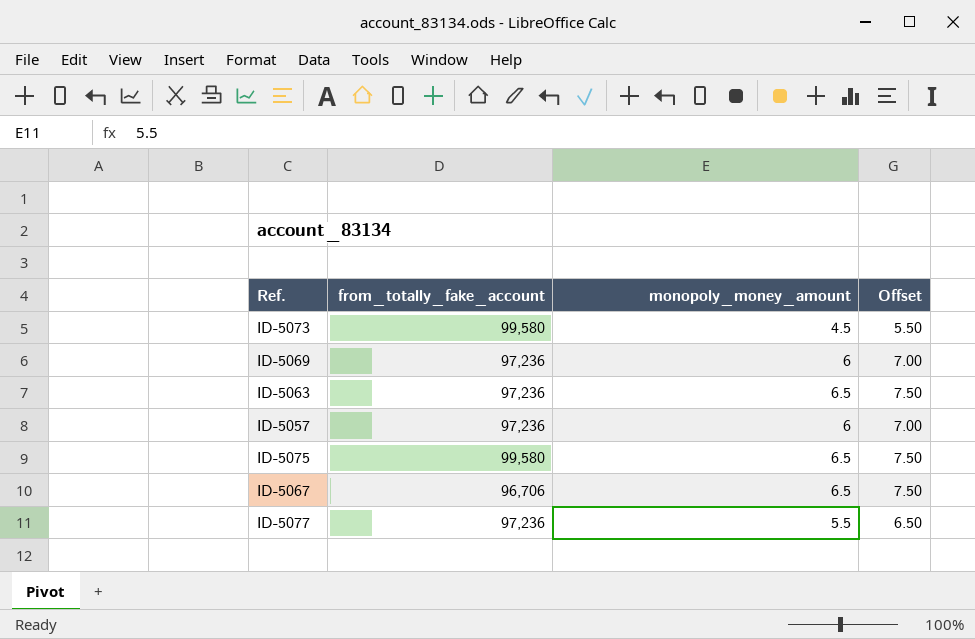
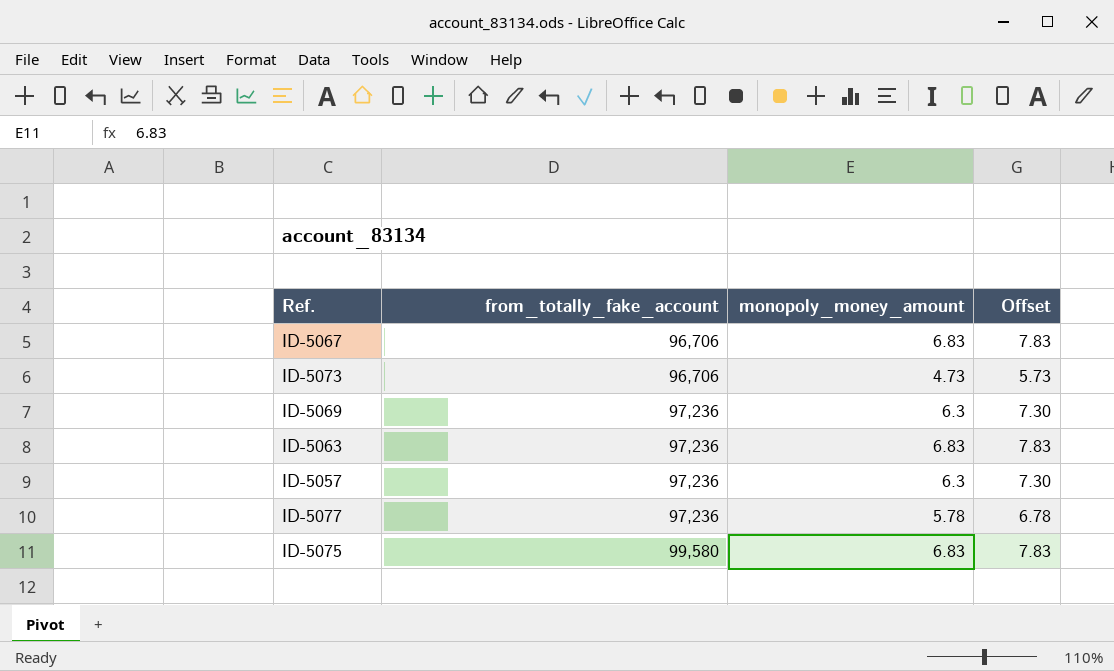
row order: none -> from_totally_fake_account ascending
ID-5067 | monopoly_money_amount: 6.5 -> 6.83
ID-5067 | Offset: 7.50 -> 7.83
ID-5073 | from_totally_fake_account: 99,580 -> 96,706
ID-5073 | monopoly_money_amount: 4.5 -> 4.73
ID-5073 | Offset: 5.50 -> 5.73
ID-5069 | monopoly_money_amount: 6 -> 6.3
ID-5069 | Offset: 7.00 -> 7.30
ID-5063 | monopoly_money_amount: 6.5 -> 6.83
ID-5063 | Offset: 7.50 -> 7.83
ID-5057 | monopoly_money_amount: 6 -> 6.3
ID-5057 | Offset: 7.00 -> 7.30
ID-5077 | monopoly_money_amount: 5.5 -> 5.78
ID-5077 | Offset: 6.50 -> 6.78
ID-5075 | monopoly_money_amount: 6.5 -> 6.83
ID-5075 | Offset: 7.50 -> 7.83

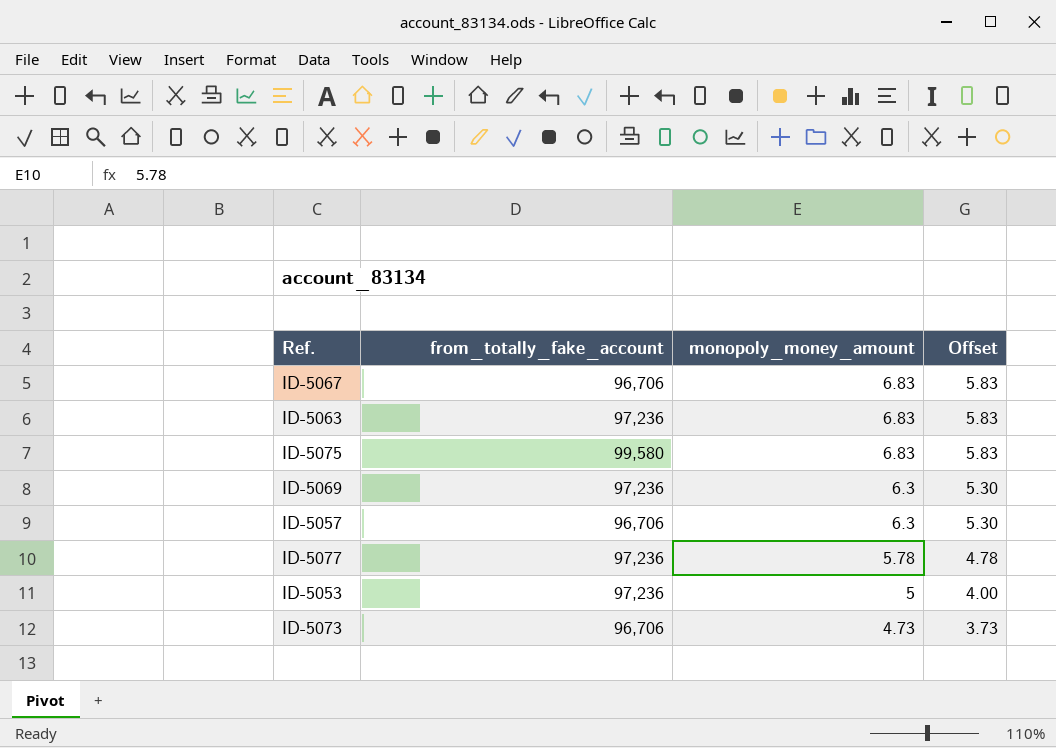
row order: from_totally_fake_account ascending -> monopoly_money_amount descending
column Offset | formula: [monopoly_money_amount] + 1 -> [monopoly_money_amount] - 1
ID-5057 | from_totally_fake_account: 97,236 -> 96,706
row ID-5053: none -> 97,236 | 5 | 4.00

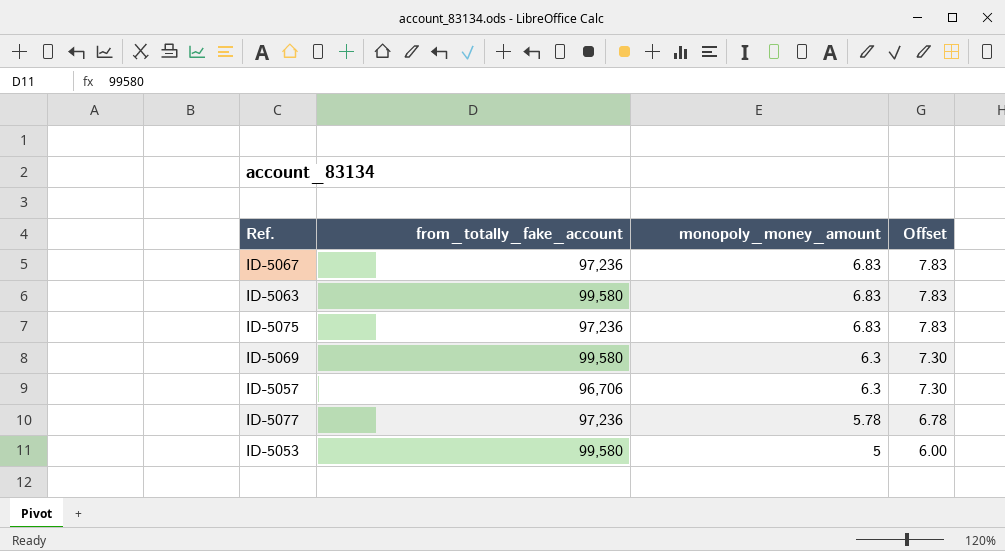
column Offset | formula: [monopoly_money_amount] - 1 -> [monopoly_money_amount] + 1
row ID-5073: 96,706 | 4.73 | 3.73 -> none
ID-5067 | from_totally_fake_account: 96,706 -> 97,236
ID-5063 | from_totally_fake_account: 97,236 -> 99,580
ID-5075 | from_totally_fake_account: 99,580 -> 97,236
ID-5069 | from_totally_fake_account: 97,236 -> 99,580
ID-5053 | from_totally_fake_account: 97,236 -> 99,580

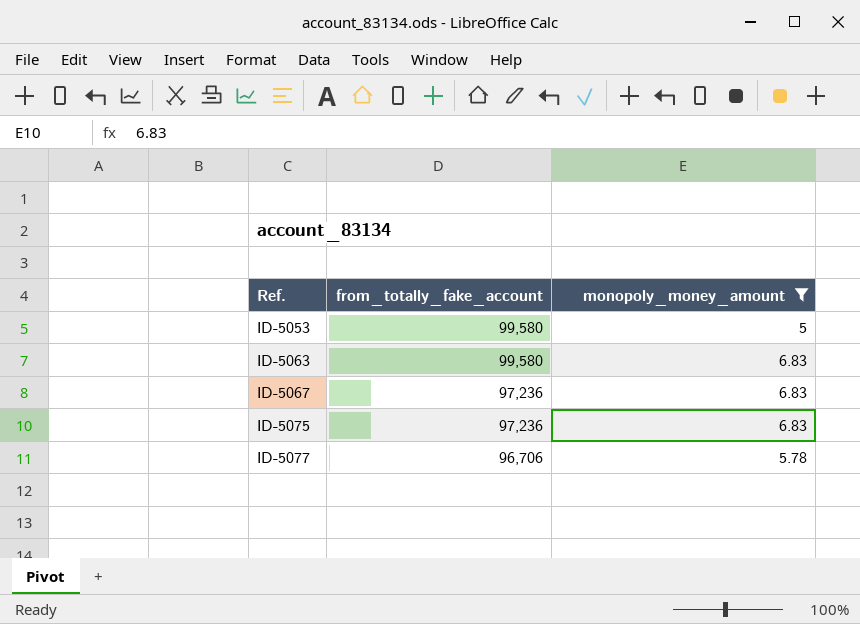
filter: none -> monopoly_money_amount != 6.3
row order: monopoly_money_amount descending -> Ref. ascending
column Offset | formula: [monopoly_money_amount] + 1 -> none
ID-5077 | from_totally_fake_account: 97,236 -> 96,706

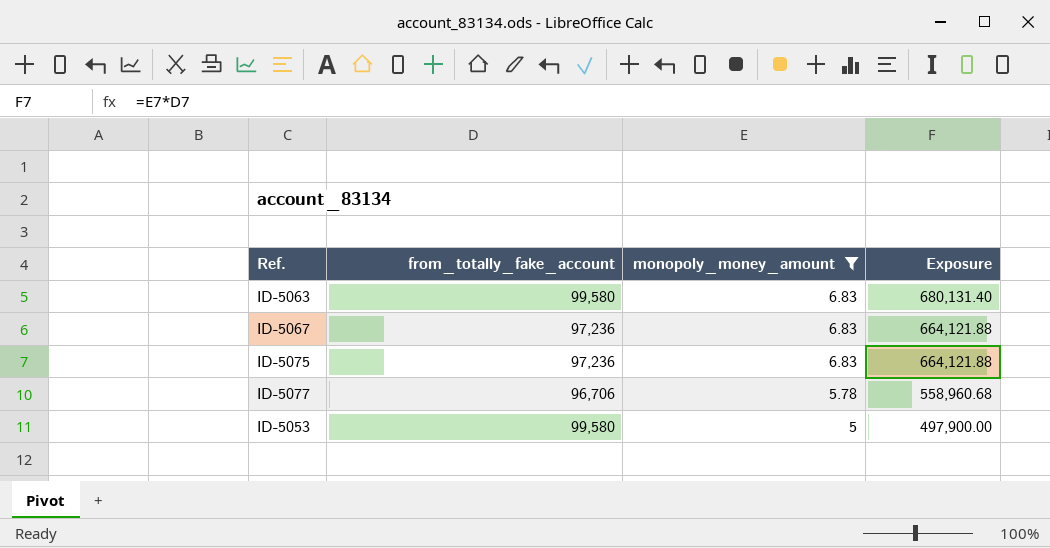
row order: Ref. ascending -> monopoly_money_amount descending
column Exposure | formula: none -> [from_totally_fake_account] * [monopoly_money_amount]

